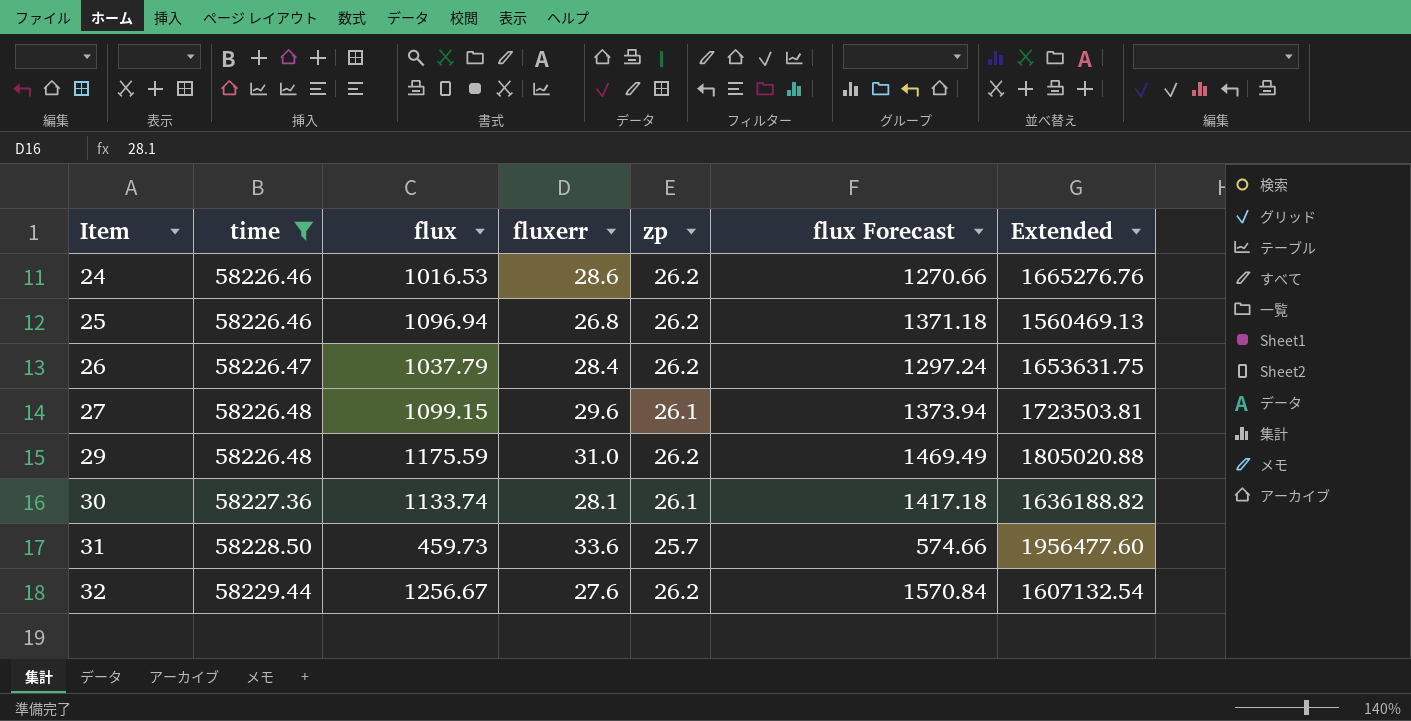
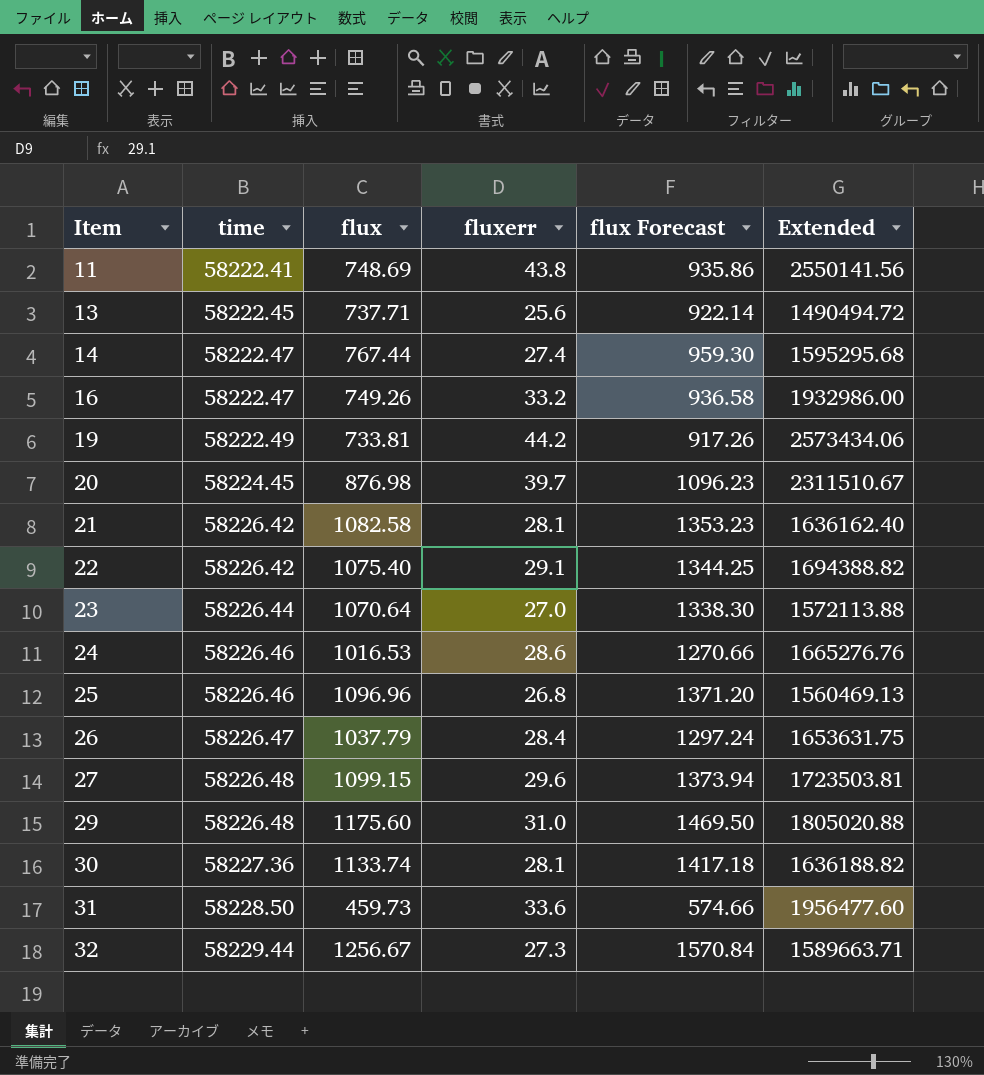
filter: time >= 58226.46 -> none
column zp | position: 5 -> none
25 | flux: 1096.94 -> 1096.96
25 | flux Forecast: 1371.18 -> 1371.20
29 | flux: 1175.59 -> 1175.60
29 | flux Forecast: 1469.49 -> 1469.50
32 | fluxerr: 27.6 -> 27.3
32 | Extended: 1607132.54 -> 1589663.71

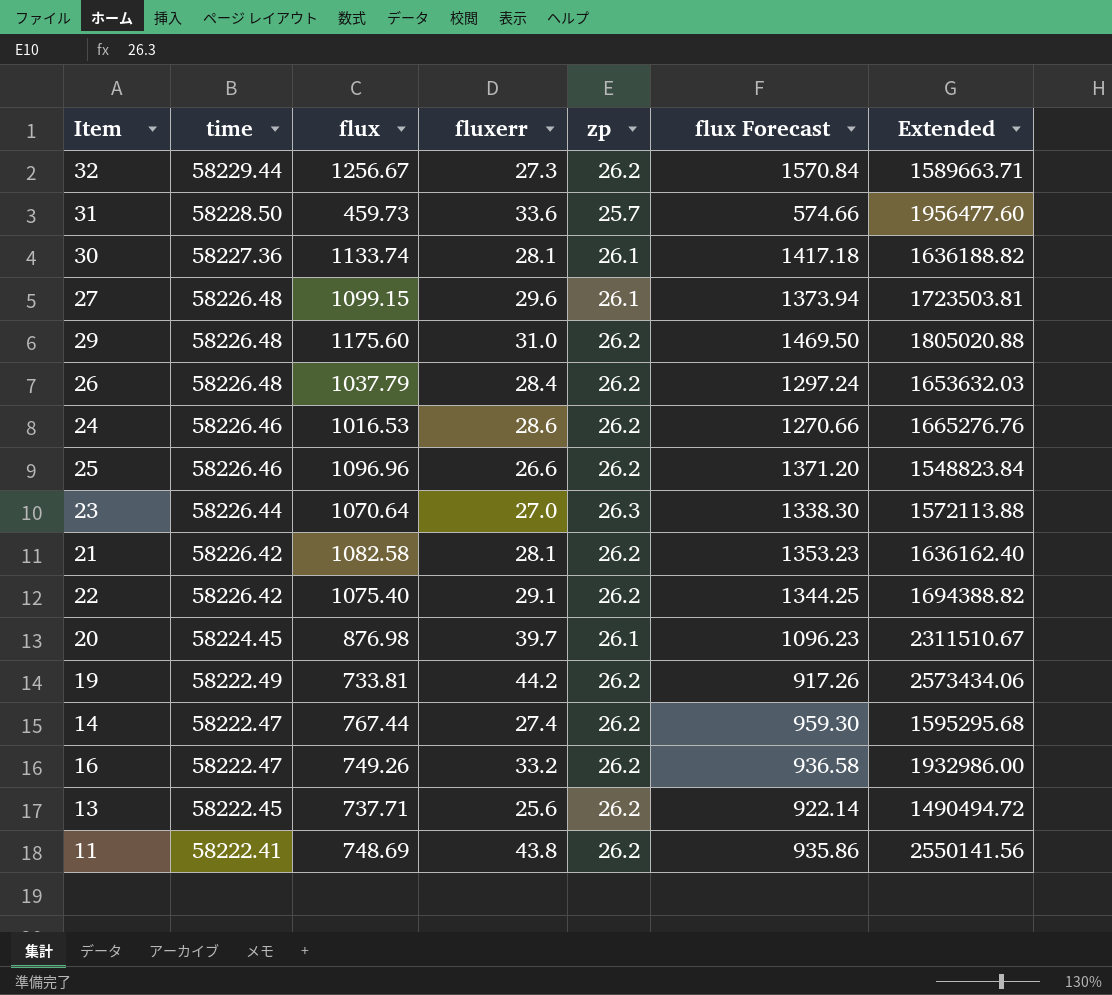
row order: Item ascending -> time descending
column zp | position: none -> 5
26 | time: 58226.47 -> 58226.48
26 | Extended: 1653631.75 -> 1653632.03
25 | fluxerr: 26.8 -> 26.6
25 | Extended: 1560469.13 -> 1548823.84

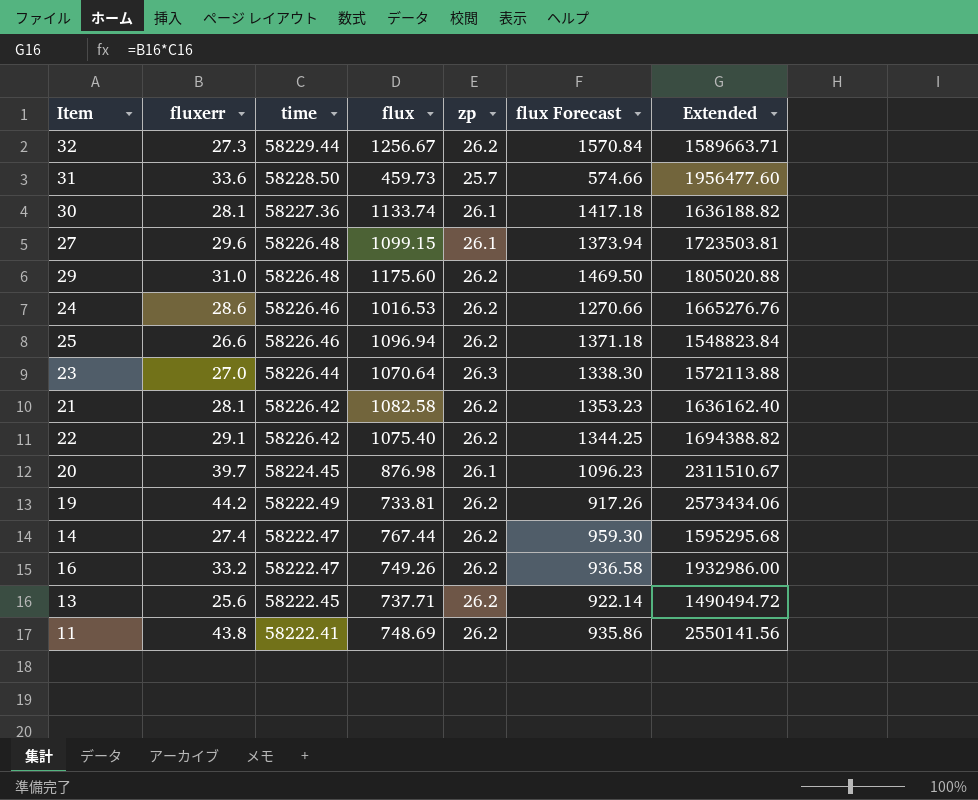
column fluxerr | position: 4 -> 2
row 26: 58226.48 | 1037.79 | 28.4 | 26.2 | 1297.24 | 1653632.03 -> none
25 | flux: 1096.96 -> 1096.94
25 | flux Forecast: 1371.20 -> 1371.18

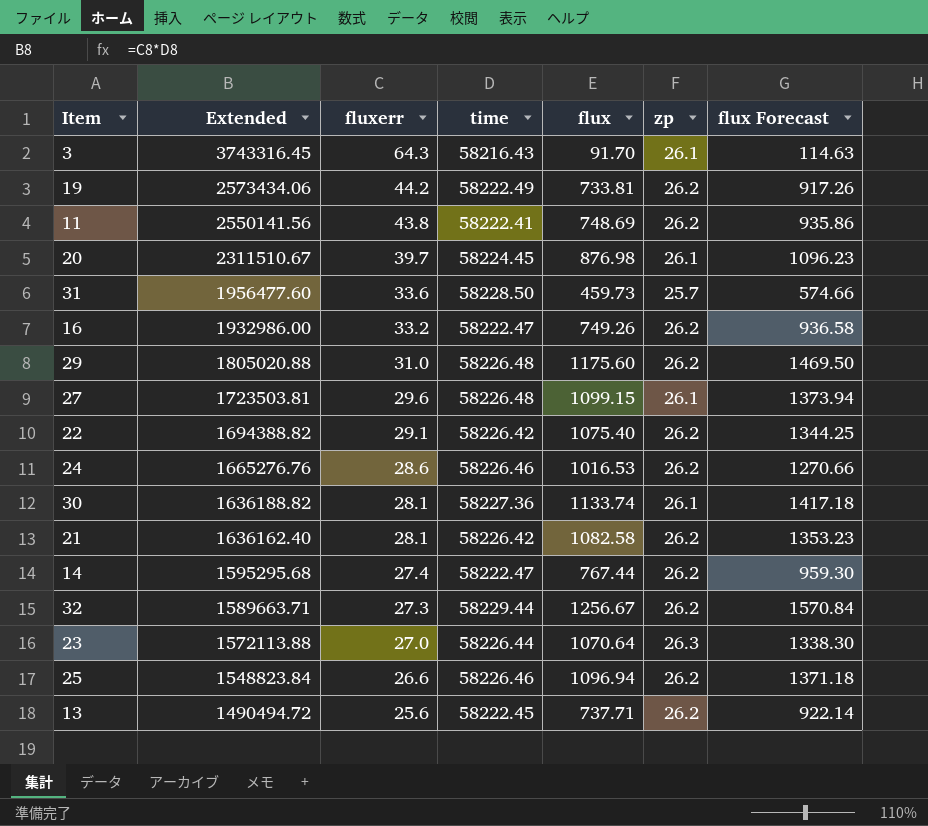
row order: time descending -> Extended descending
column Extended | position: 7 -> 2
row 3: none -> 3743316.45 | 64.3 | 58216.43 | 91.70 | 26.1 | 114.63

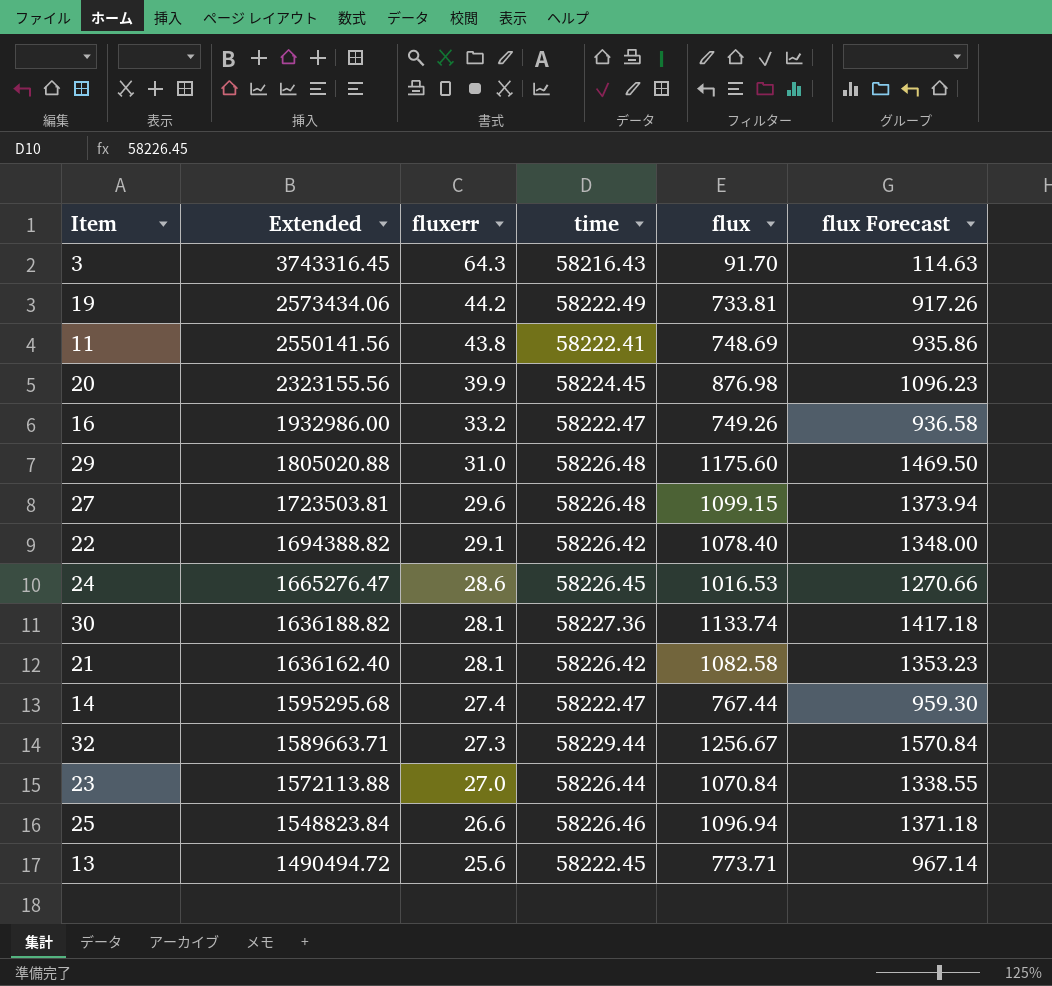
column zp | position: 6 -> none
row 31: 1956477.60 | 33.6 | 58228.50 | 459.73 | 25.7 | 574.66 -> none
20 | Extended: 2311510.67 -> 2323155.56
20 | fluxerr: 39.7 -> 39.9
22 | flux: 1075.40 -> 1078.40
22 | flux Forecast: 1344.25 -> 1348.00
24 | Extended: 1665276.76 -> 1665276.47
24 | time: 58226.46 -> 58226.45
23 | flux: 1070.64 -> 1070.84
23 | flux Forecast: 1338.30 -> 1338.55
13 | flux: 737.71 -> 773.71
13 | flux Forecast: 922.14 -> 967.14

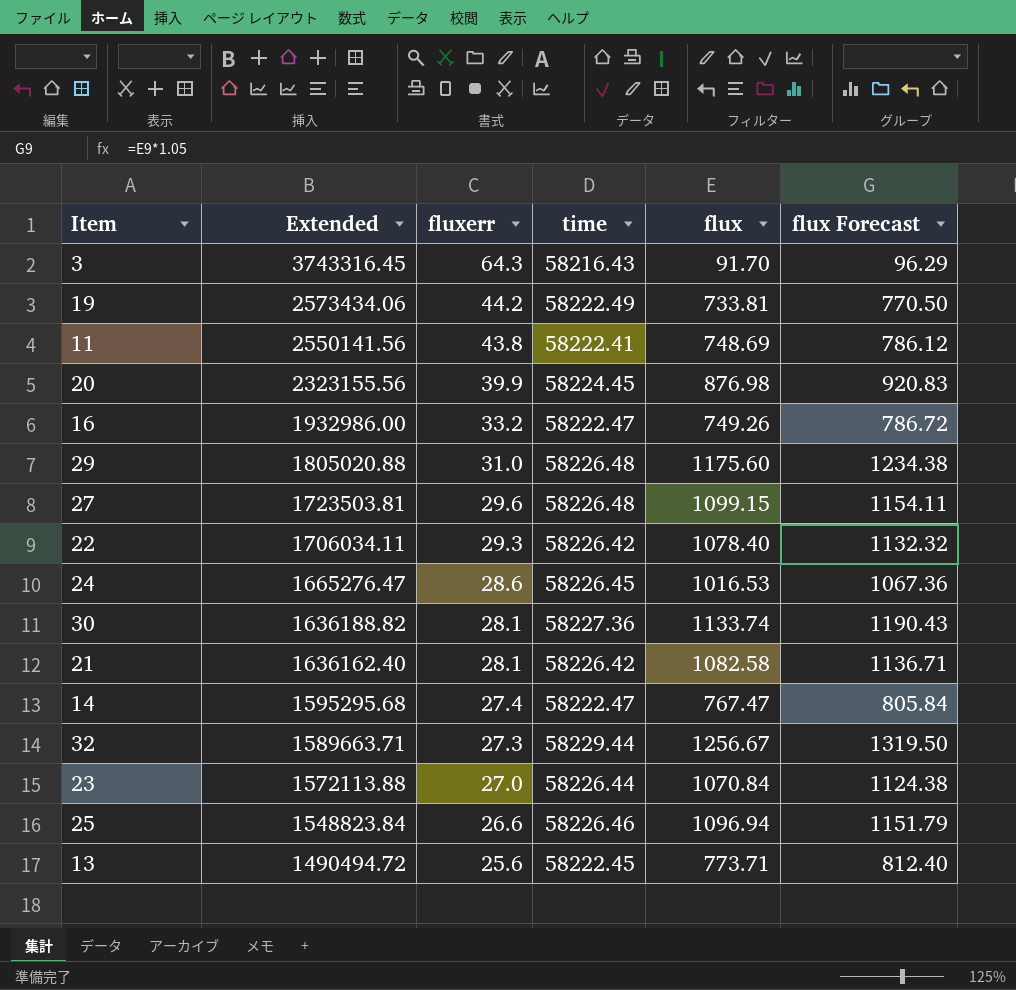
column flux Forecast | formula: [flux] * 1.25 -> [flux] * 1.05
22 | Extended: 1694388.82 -> 1706034.11
22 | fluxerr: 29.1 -> 29.3
14 | flux: 767.44 -> 767.47

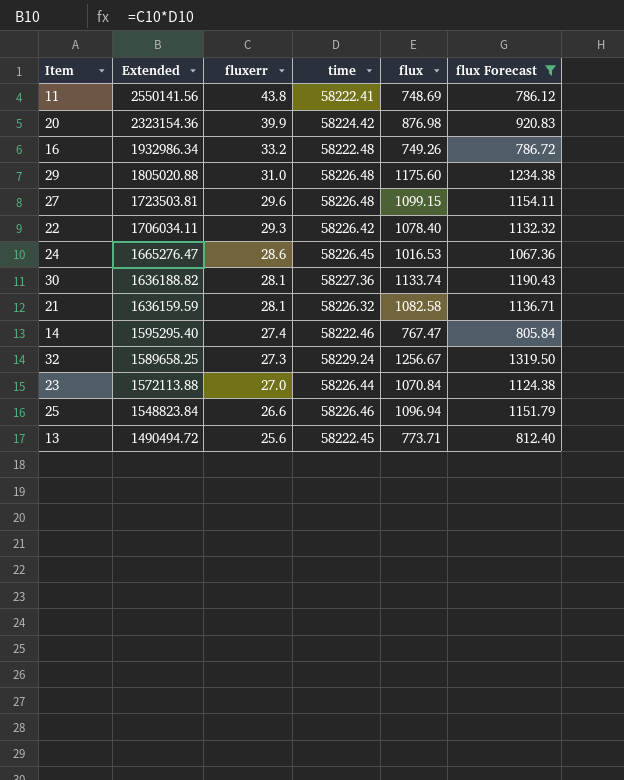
filter: none -> flux Forecast >= 786.12
20 | Extended: 2323155.56 -> 2323154.36
20 | time: 58224.45 -> 58224.42
16 | Extended: 1932986.00 -> 1932986.34
16 | time: 58222.47 -> 58222.48
21 | Extended: 1636162.40 -> 1636159.59
21 | time: 58226.42 -> 58226.32
14 | Extended: 1595295.68 -> 1595295.40
14 | time: 58222.47 -> 58222.46
32 | Extended: 1589663.71 -> 1589658.25
32 | time: 58229.44 -> 58229.24

